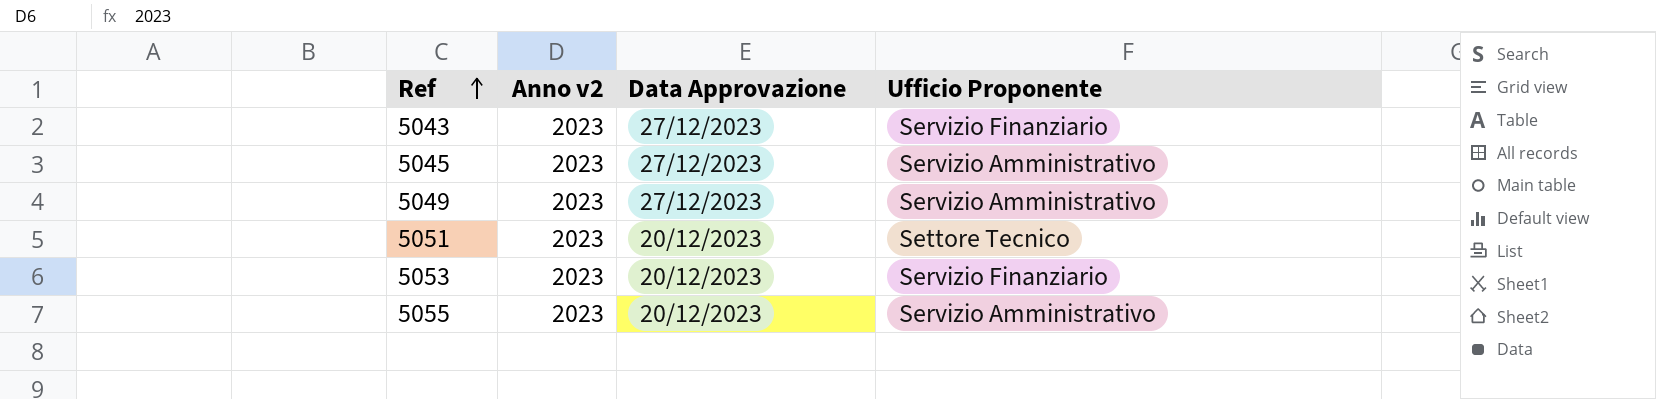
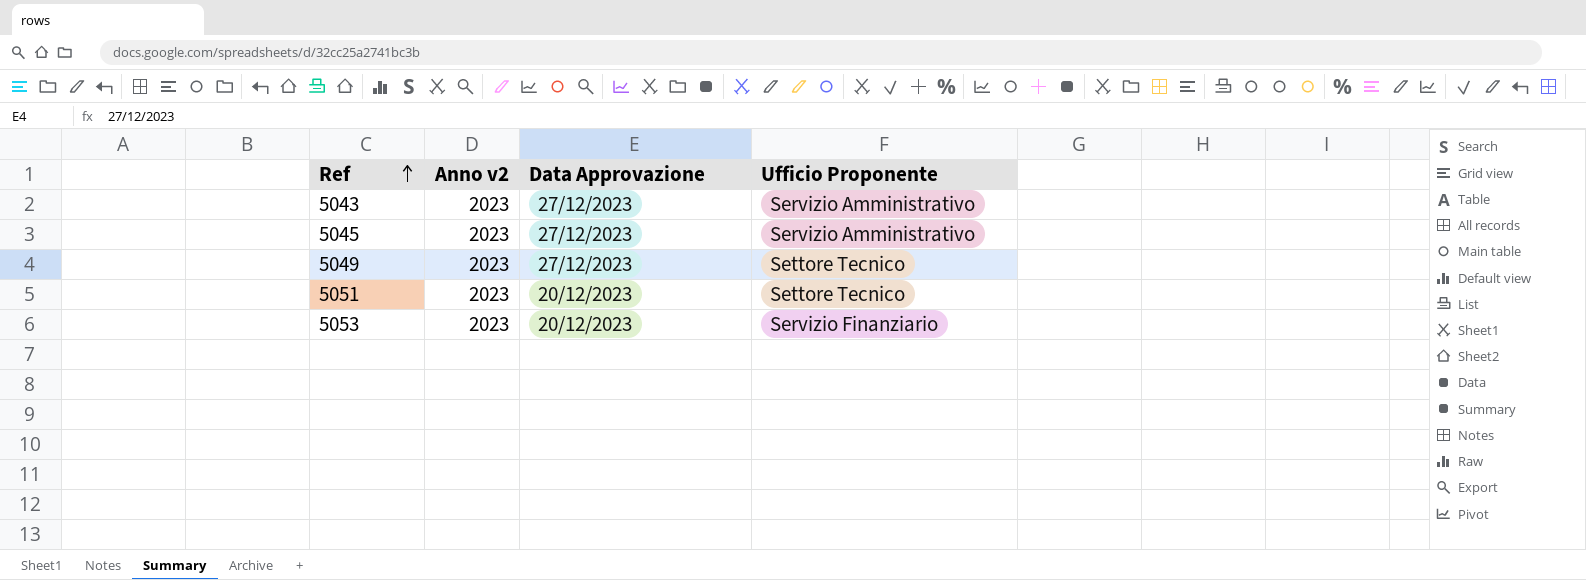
row 5055: 2023 | 20/12/2023 | Servizio Amministrativo -> none
5043 | Ufficio Proponente: Servizio Finanziario -> Servizio Amministrativo
5049 | Ufficio Proponente: Servizio Amministrativo -> Settore Tecnico

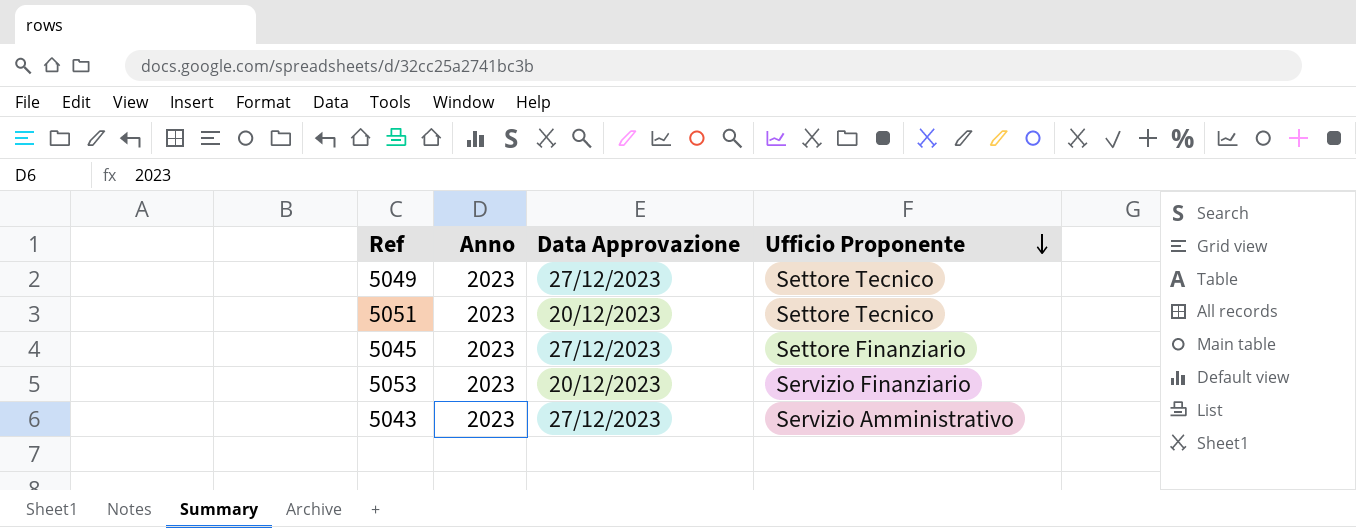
row order: Ref ascending -> Ufficio Proponente descending
column name: Anno v2 -> Anno
5045 | Ufficio Proponente: Servizio Amministrativo -> Settore Finanziario

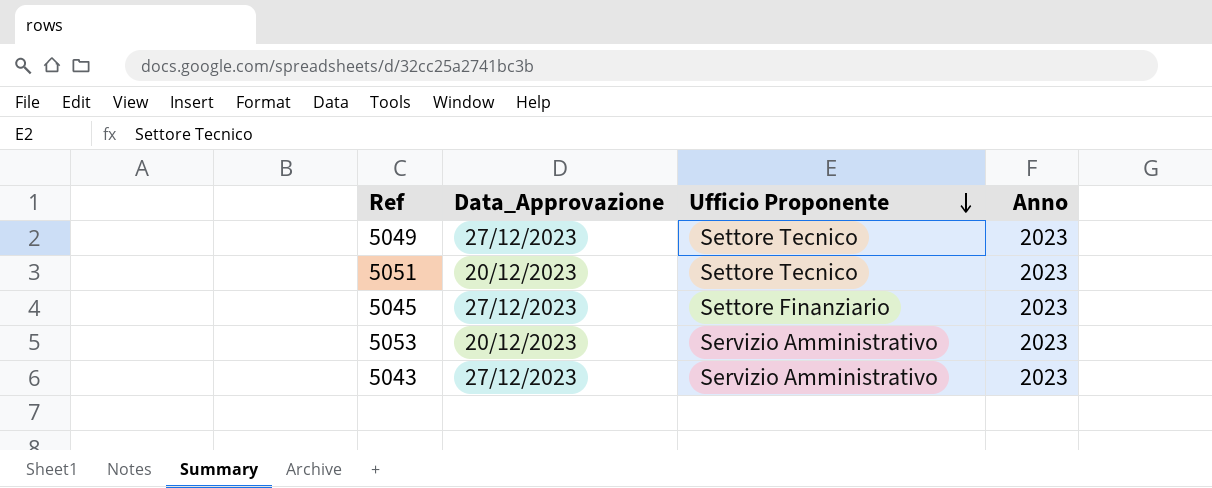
column name: Data Approvazione -> Data_Approvazione
column Anno | position: 2 -> 4
5053 | Ufficio Proponente: Servizio Finanziario -> Servizio Amministrativo

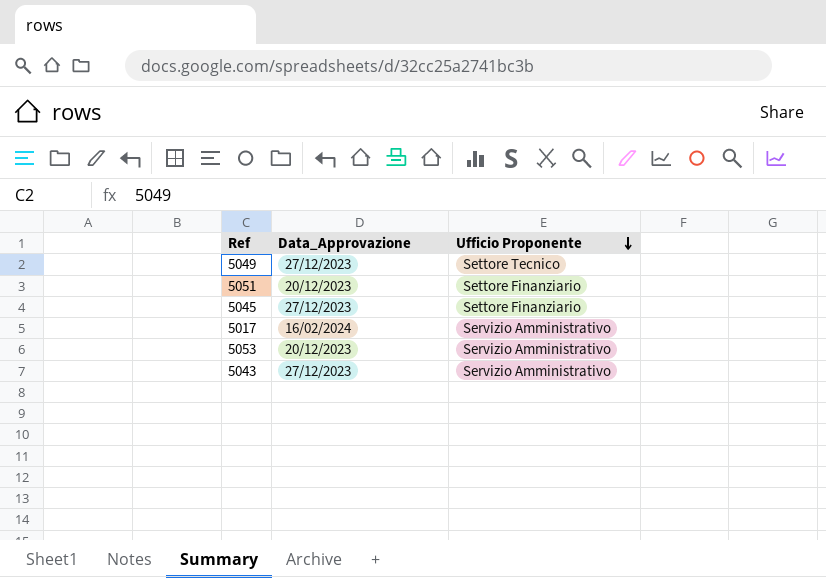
column Anno | position: 4 -> none
5051 | Ufficio Proponente: Settore Tecnico -> Settore Finanziario
row 5017: none -> 16/02/2024 | Servizio Amministrativo

